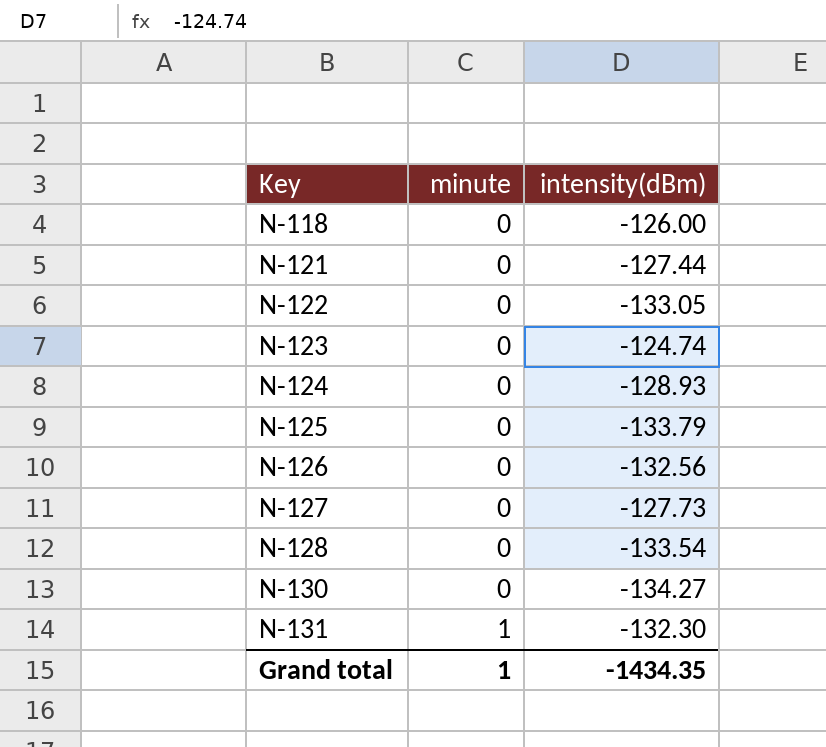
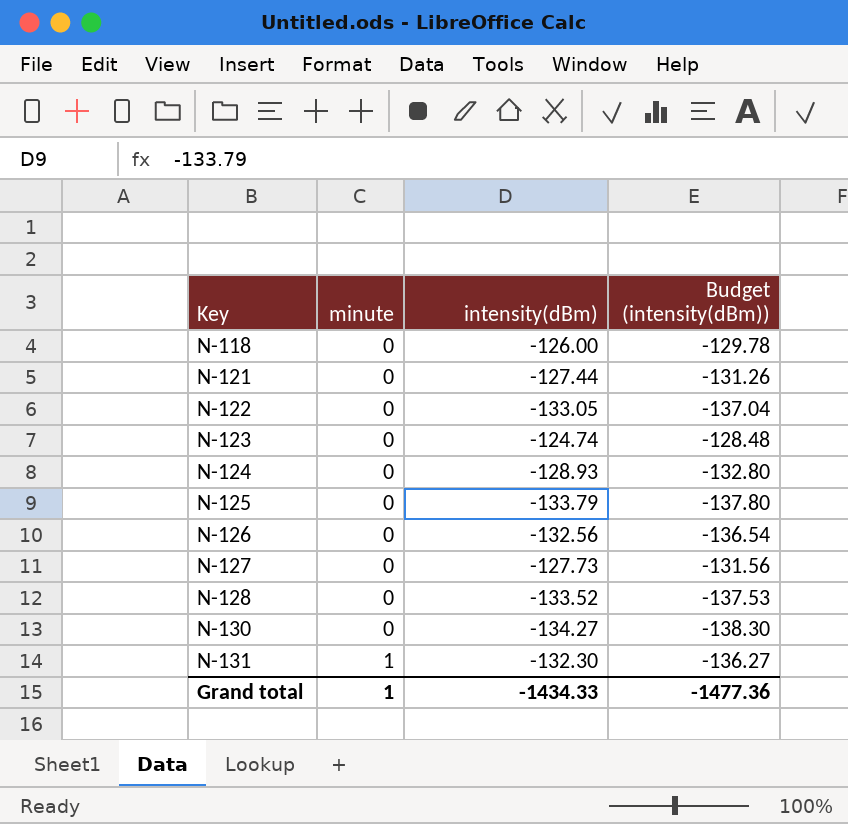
column Budget (intensity(dBm)) | formula: none -> [intensity(dBm)] * 1.03
N-128 | intensity(dBm): -133.54 -> -133.52
Grand total | intensity(dBm): -1434.35 -> -1434.33

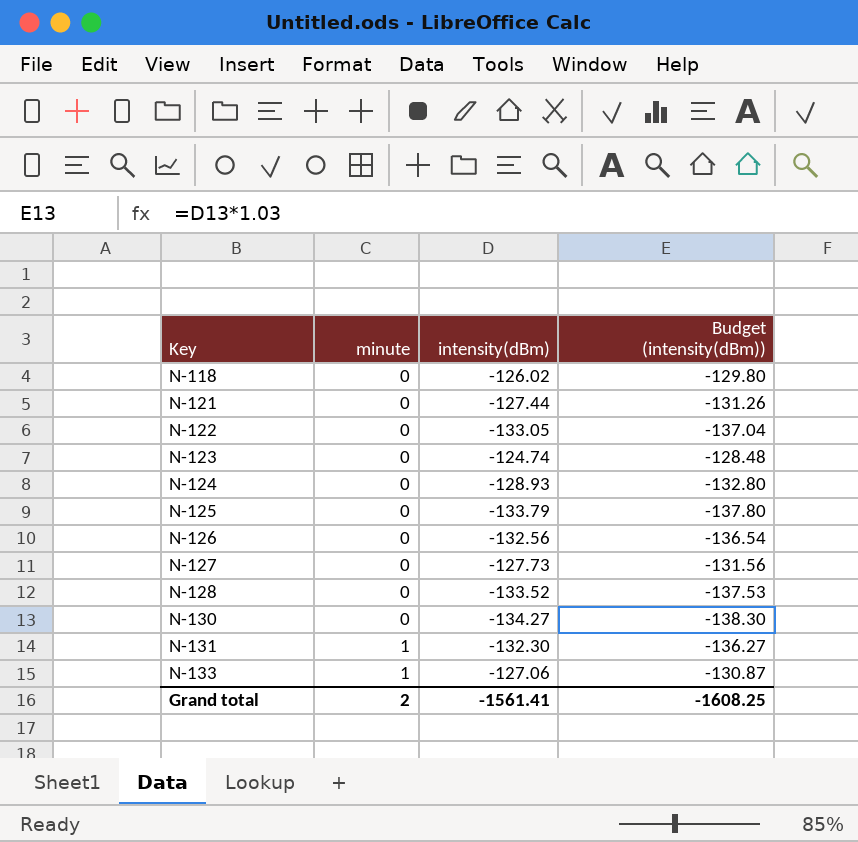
N-118 | intensity(dBm): -126.00 -> -126.02
N-118 | Budget (intensity(dBm)): -129.78 -> -129.80
row N-133: none -> 1 | -127.06 | -130.87
Grand total | minute: 1 -> 2
Grand total | intensity(dBm): -1434.33 -> -1561.41
Grand total | Budget (intensity(dBm)): -1477.36 -> -1608.25

